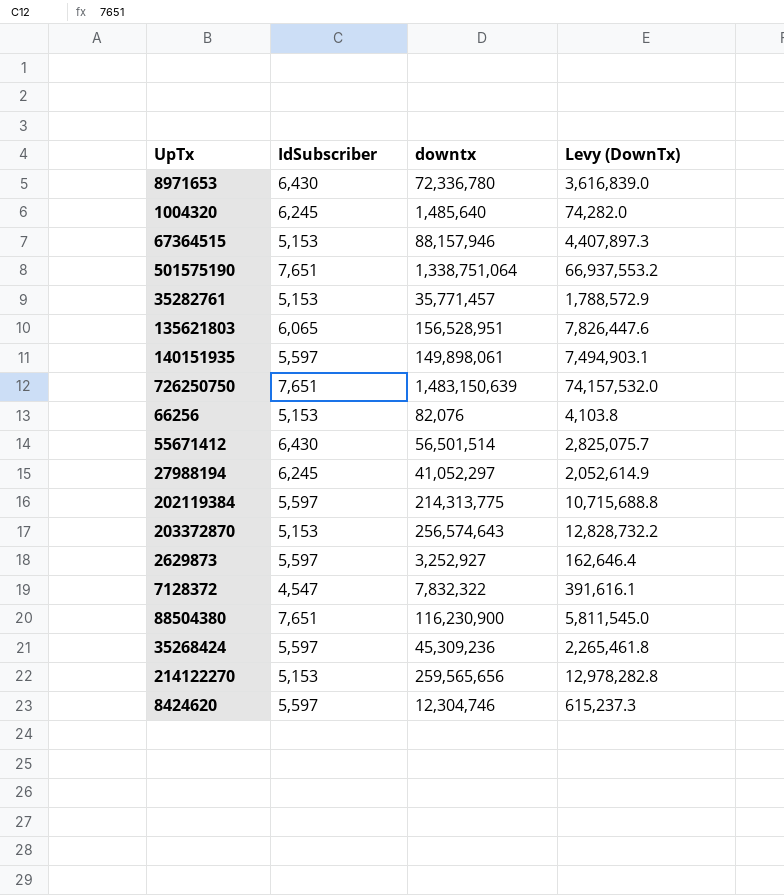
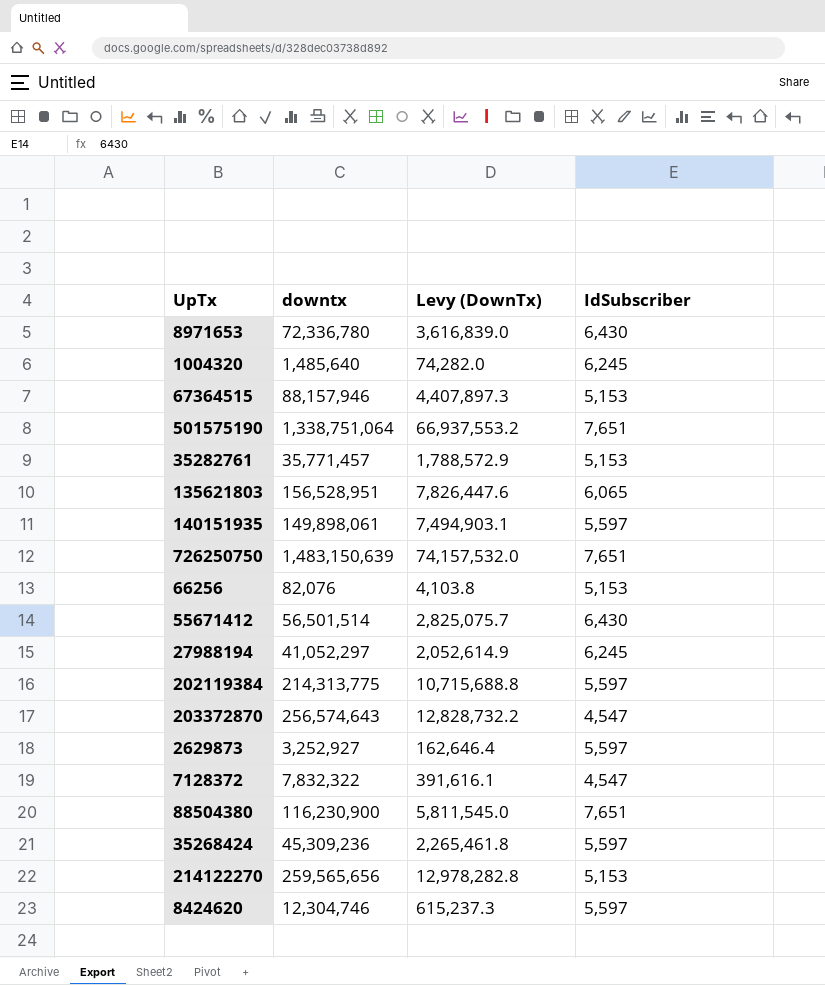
column IdSubscriber | position: 2 -> 4
203372870 | IdSubscriber: 5,153 -> 4,547

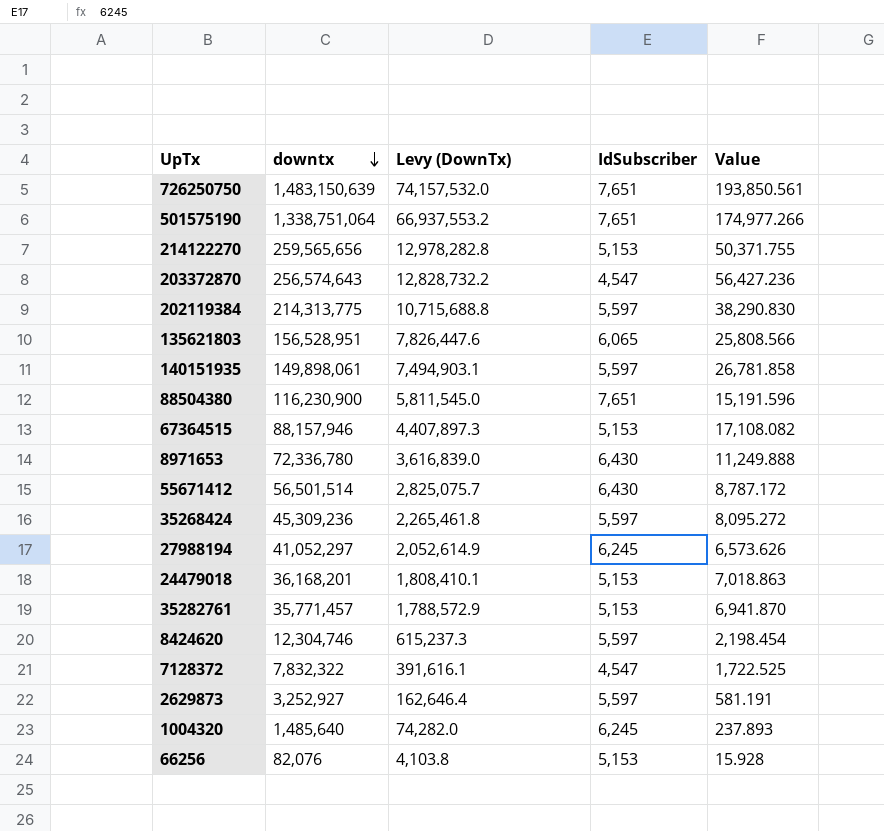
row order: none -> downtx descending
column Value | formula: none -> [downtx] / [IdSubscriber]
row 24479018: none -> 36,168,201 | 1,808,410.1 | 5,153 | 7,018.863

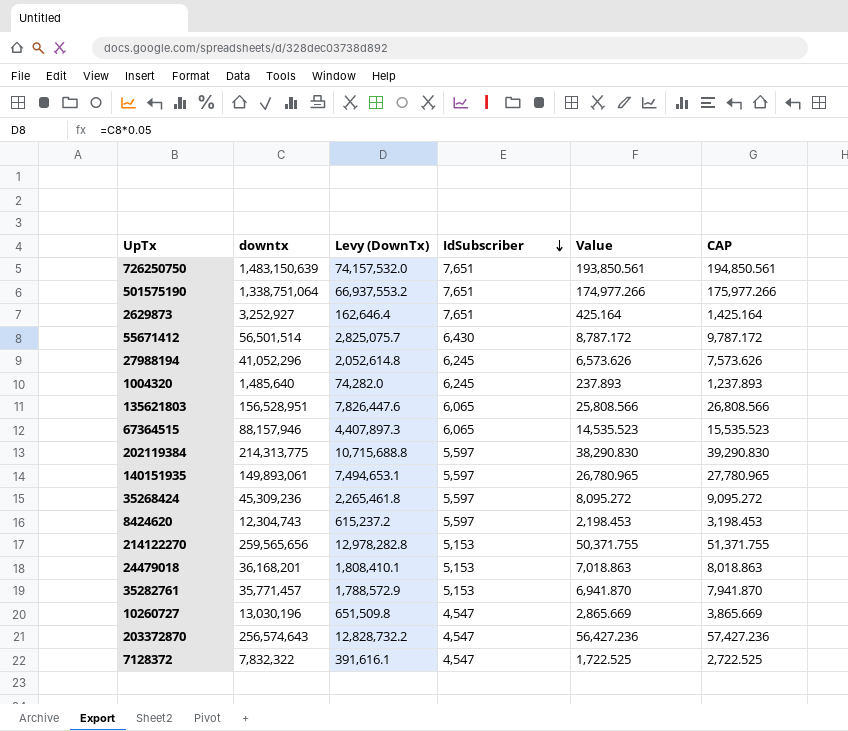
row order: downtx descending -> IdSubscriber descending
column CAP | formula: none -> [Value] + 1000
row 88504380: 116,230,900 | 5,811,545.0 | 7,651 | 15,191.596 -> none
row 8971653: 72,336,780 | 3,616,839.0 | 6,430 | 11,249.888 -> none
row 66256: 82,076 | 4,103.8 | 5,153 | 15.928 -> none
2629873 | IdSubscriber: 5,597 -> 7,651
2629873 | Value: 581.191 -> 425.164
27988194 | downtx: 41,052,297 -> 41,052,296
27988194 | Levy (DownTx): 2,052,614.9 -> 2,052,614.8
67364515 | IdSubscriber: 5,153 -> 6,065
67364515 | Value: 17,108.082 -> 14,535.523
140151935 | downtx: 149,898,061 -> 149,893,061
140151935 | Levy (DownTx): 7,494,903.1 -> 7,494,653.1
140151935 | Value: 26,781.858 -> 26,780.965
8424620 | downtx: 12,304,746 -> 12,304,743
8424620 | Levy (DownTx): 615,237.3 -> 615,237.2
8424620 | Value: 2,198.454 -> 2,198.453
row 10260727: none -> 13,030,196 | 651,509.8 | 4,547 | 2,865.669 | 3,865.669

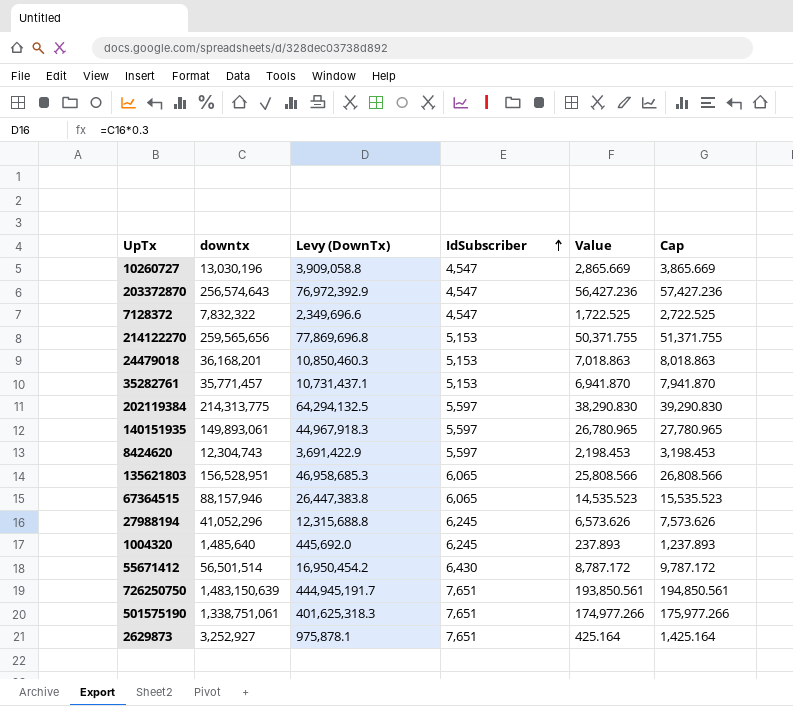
row order: IdSubscriber descending -> IdSubscriber ascending
column Levy (DownTx) | formula: [downtx] * 0.05 -> [downtx] * 0.3
column name: CAP -> Cap
row 35268424: 45,309,236 | 2,265,461.8 | 5,597 | 8,095.272 | 9,095.272 -> none
501575190 | downtx: 1,338,751,064 -> 1,338,751,061

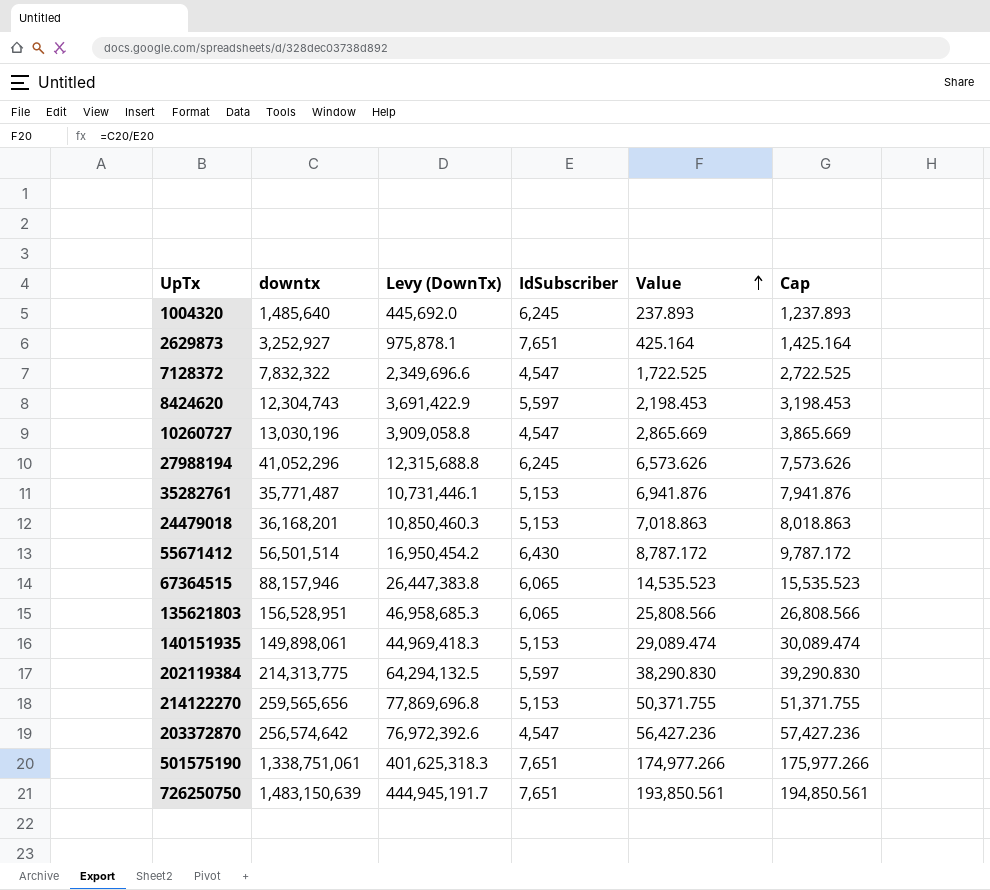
row order: IdSubscriber ascending -> Value ascending
35282761 | downtx: 35,771,457 -> 35,771,487
35282761 | Levy (DownTx): 10,731,437.1 -> 10,731,446.1
35282761 | Value: 6,941.870 -> 6,941.876
35282761 | Cap: 7,941.870 -> 7,941.876
140151935 | downtx: 149,893,061 -> 149,898,061
140151935 | Levy (DownTx): 44,967,918.3 -> 44,969,418.3
140151935 | IdSubscriber: 5,597 -> 5,153
140151935 | Value: 26,780.965 -> 29,089.474
140151935 | Cap: 27,780.965 -> 30,089.474
203372870 | downtx: 256,574,643 -> 256,574,642
203372870 | Levy (DownTx): 76,972,392.9 -> 76,972,392.6

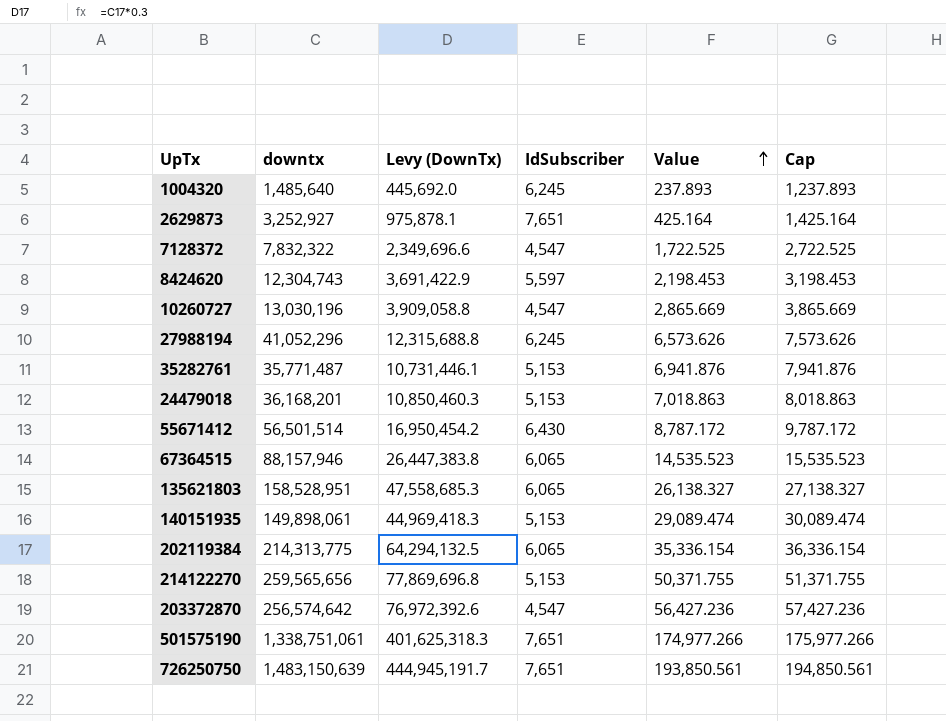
135621803 | downtx: 156,528,951 -> 158,528,951
135621803 | Levy (DownTx): 46,958,685.3 -> 47,558,685.3
135621803 | Value: 25,808.566 -> 26,138.327
135621803 | Cap: 26,808.566 -> 27,138.327
202119384 | IdSubscriber: 5,597 -> 6,065
202119384 | Value: 38,290.830 -> 35,336.154
202119384 | Cap: 39,290.830 -> 36,336.154

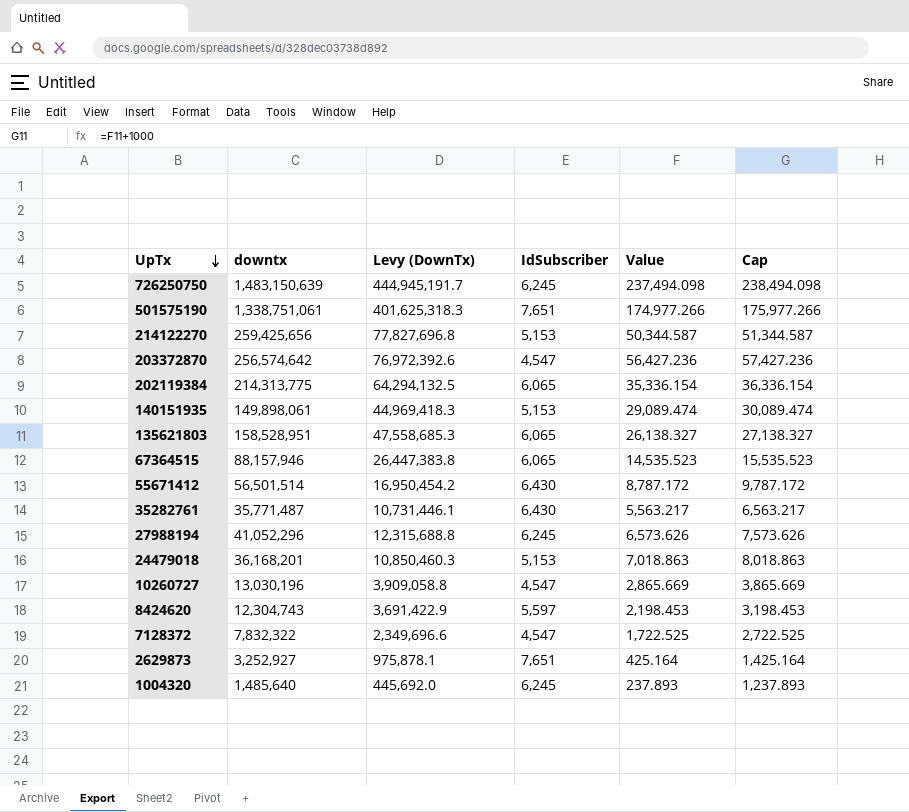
row order: Value ascending -> UpTx descending
726250750 | IdSubscriber: 7,651 -> 6,245
726250750 | Value: 193,850.561 -> 237,494.098
726250750 | Cap: 194,850.561 -> 238,494.098
214122270 | downtx: 259,565,656 -> 259,425,656
214122270 | Levy (DownTx): 77,869,696.8 -> 77,827,696.8
214122270 | Value: 50,371.755 -> 50,344.587
214122270 | Cap: 51,371.755 -> 51,344.587
35282761 | IdSubscriber: 5,153 -> 6,430
35282761 | Value: 6,941.876 -> 5,563.217
35282761 | Cap: 7,941.876 -> 6,563.217

